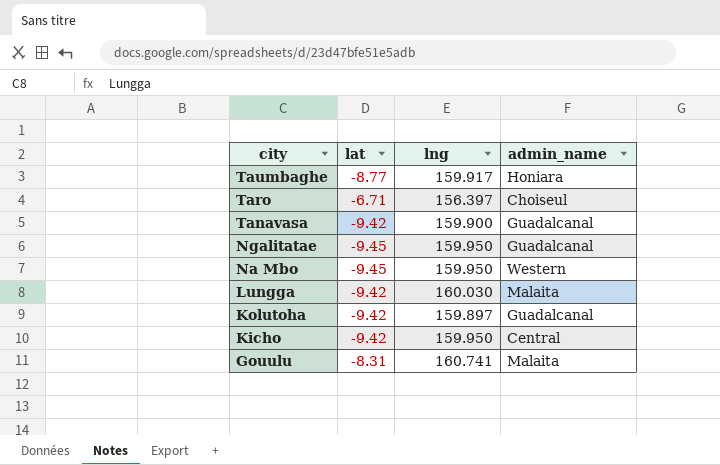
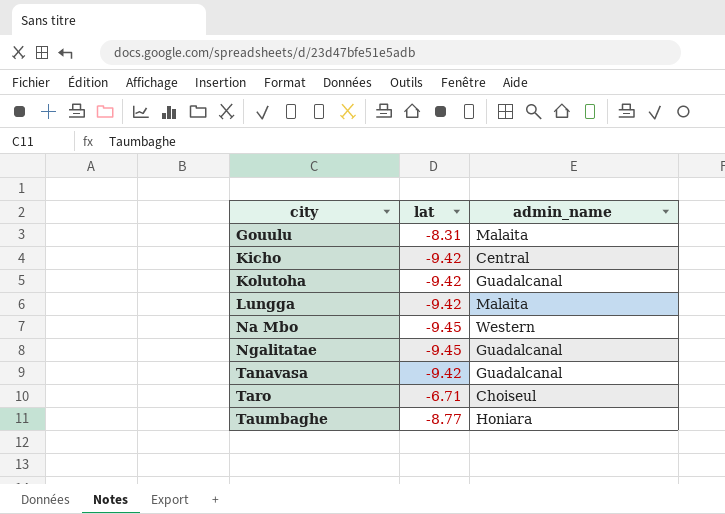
row order: city descending -> city ascending
column lng | position: 3 -> none

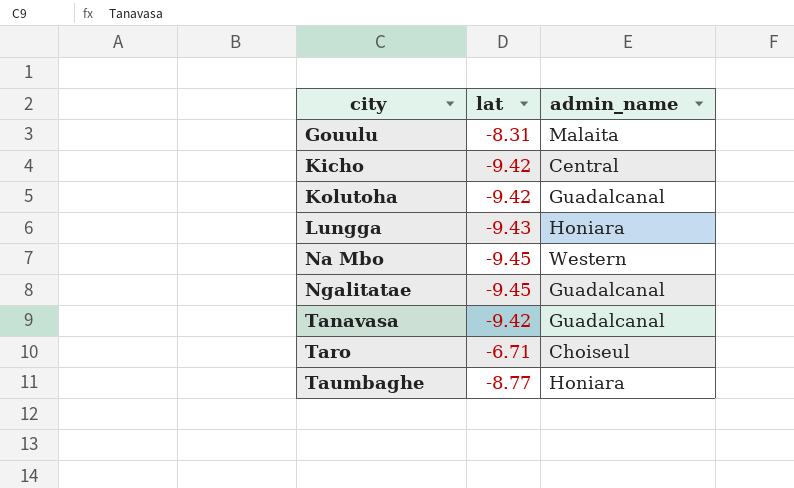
Lungga | lat: -9.42 -> -9.43
Lungga | admin_name: Malaita -> Honiara

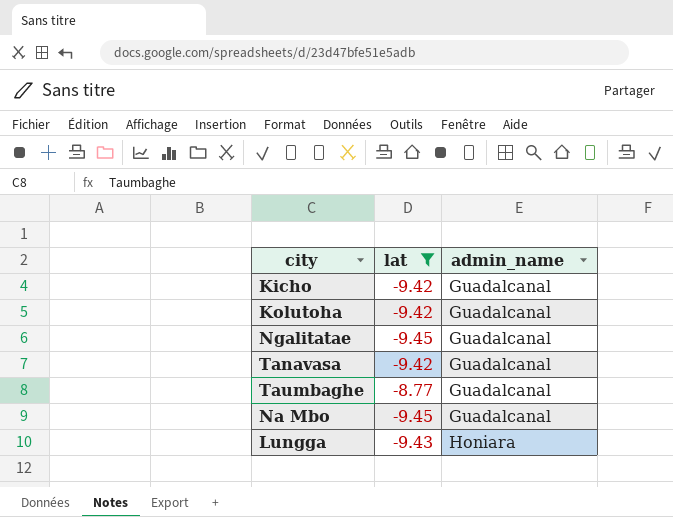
filter: none -> lat <= -8.77
row order: city ascending -> admin_name ascending
Kicho | admin_name: Central -> Guadalcanal
Taumbaghe | admin_name: Honiara -> Guadalcanal
Na Mbo | admin_name: Western -> Guadalcanal

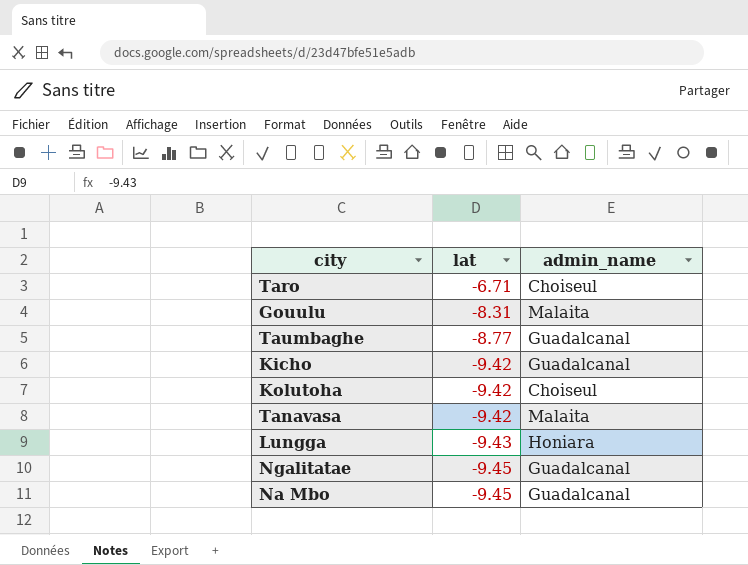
filter: lat <= -8.77 -> none
row order: admin_name ascending -> lat descending
Kolutoha | admin_name: Guadalcanal -> Choiseul
Tanavasa | admin_name: Guadalcanal -> Malaita

